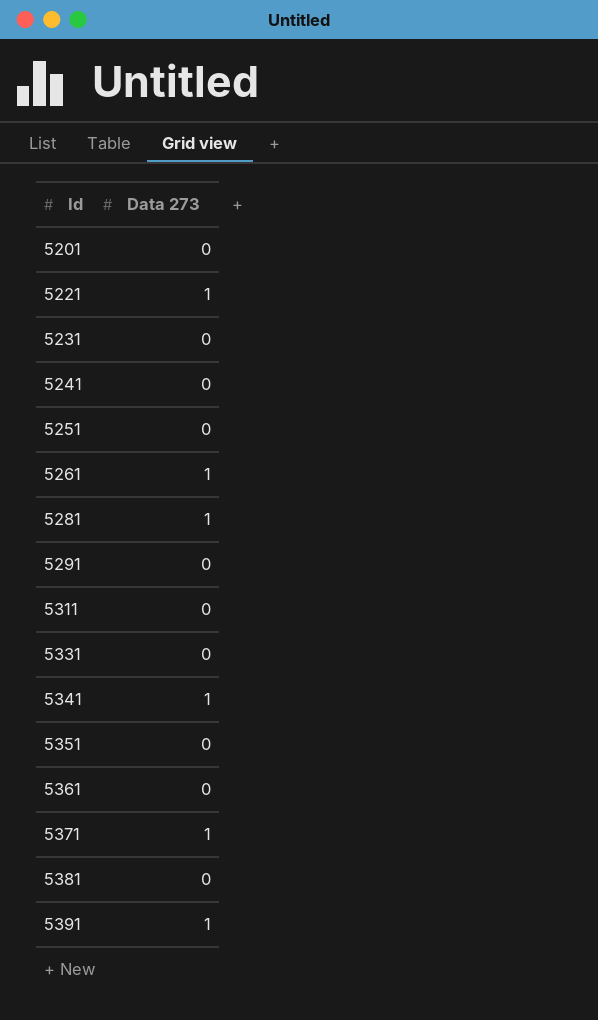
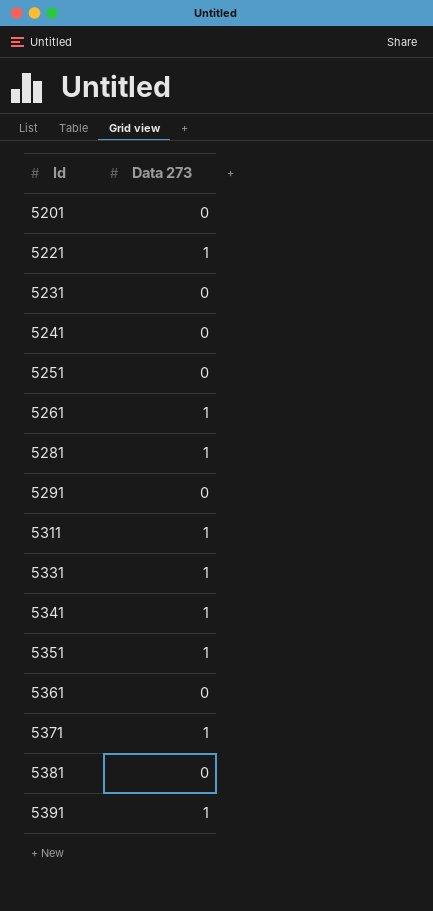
5311 | Data 273: 0 -> 1
5331 | Data 273: 0 -> 1
5351 | Data 273: 0 -> 1

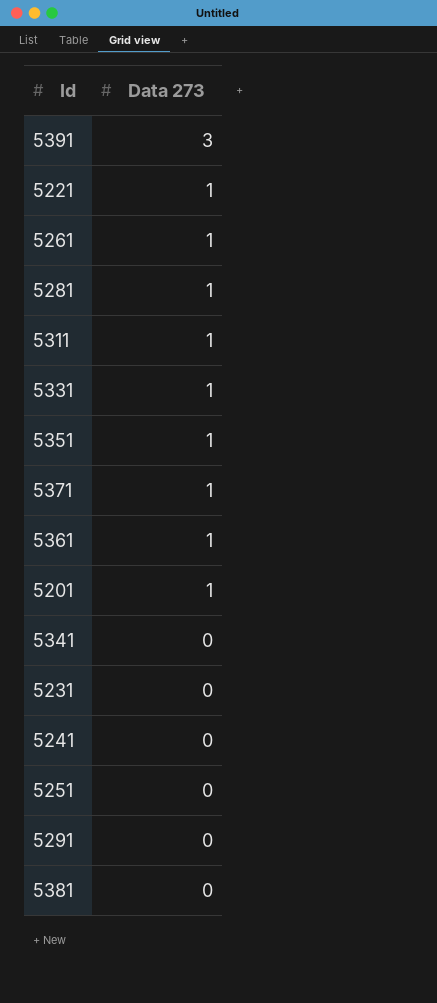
row order: Id ascending -> Data 273 descending
5391 | Data 273: 1 -> 3
5361 | Data 273: 0 -> 1
5201 | Data 273: 0 -> 1
5341 | Data 273: 1 -> 0

